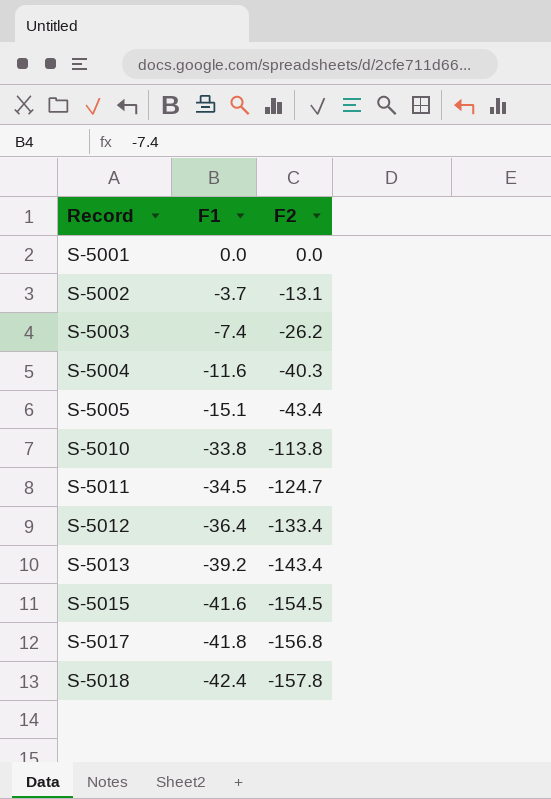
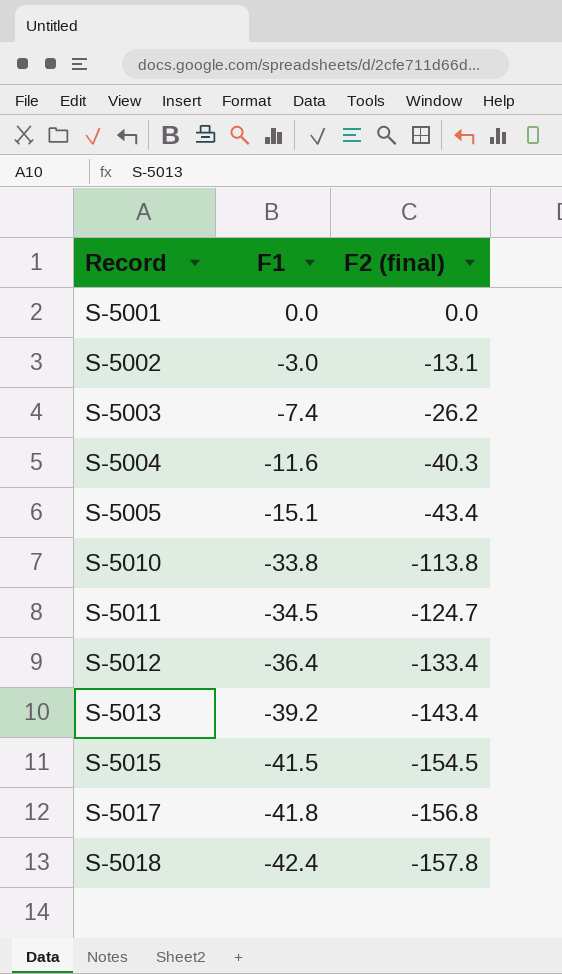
column name: F2 -> F2 (final)
S-5002 | F1: -3.7 -> -3.0
S-5015 | F1: -41.6 -> -41.5

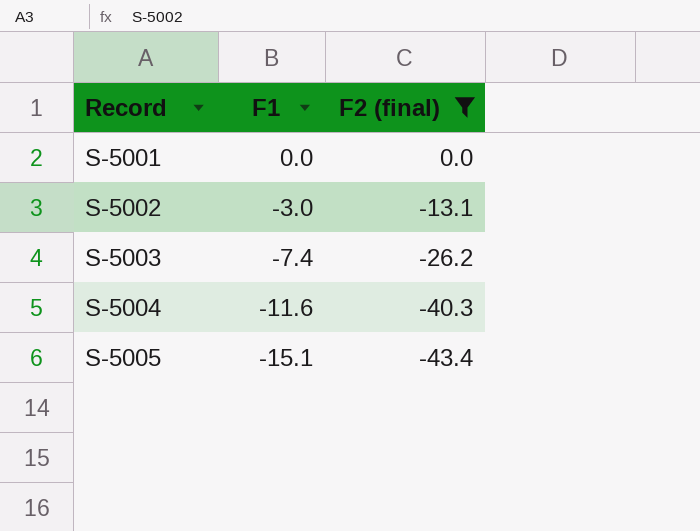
filter: none -> F2 (final) >= -43.4

